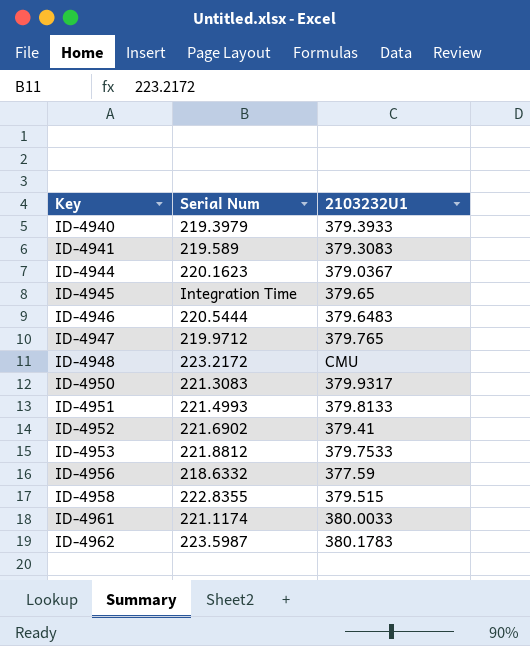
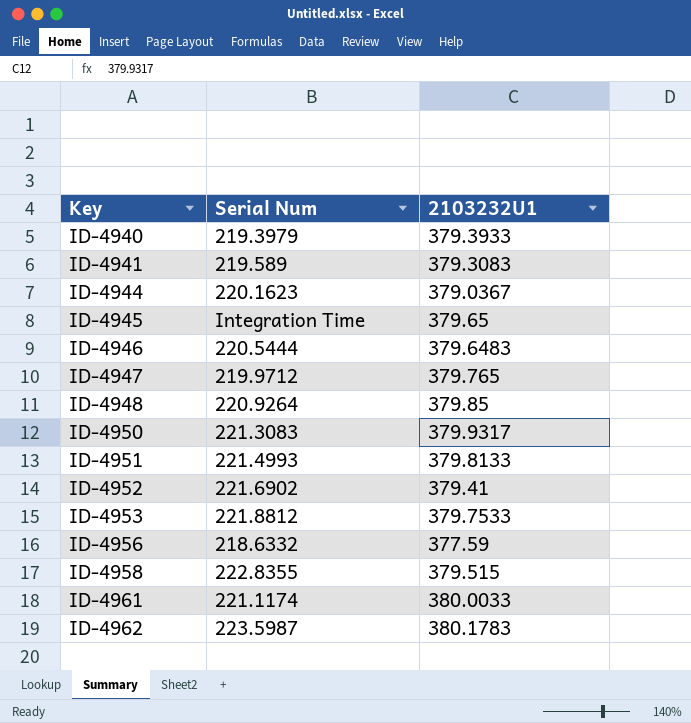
ID-4948 | Serial Num: 223.2172 -> 220.9264
ID-4948 | 2103232U1: CMU -> 379.85

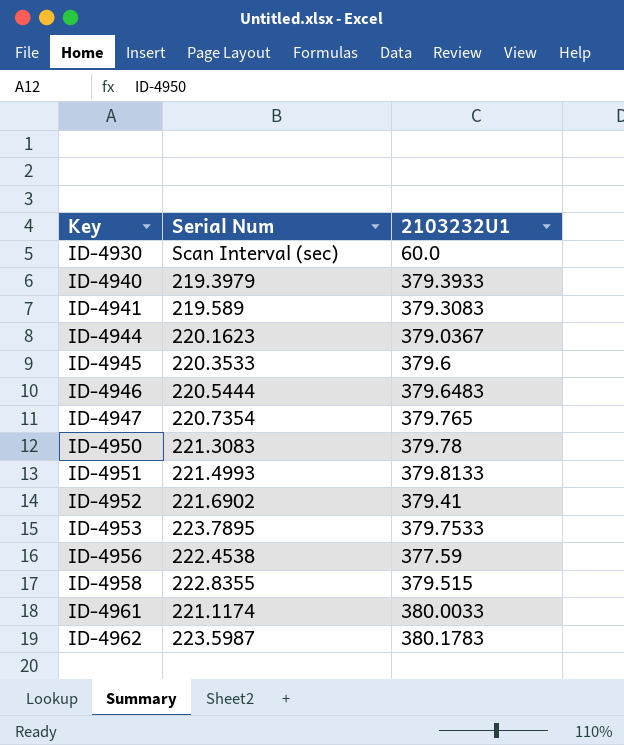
row ID-4948: 220.9264 | 379.85 -> none
row ID-4930: none -> Scan Interval (sec) | 60.0
ID-4945 | Serial Num: Integration Time -> 220.3533
ID-4945 | 2103232U1: 379.65 -> 379.6
ID-4947 | Serial Num: 219.9712 -> 220.7354
ID-4950 | 2103232U1: 379.9317 -> 379.78
ID-4953 | Serial Num: 221.8812 -> 223.7895
ID-4956 | Serial Num: 218.6332 -> 222.4538

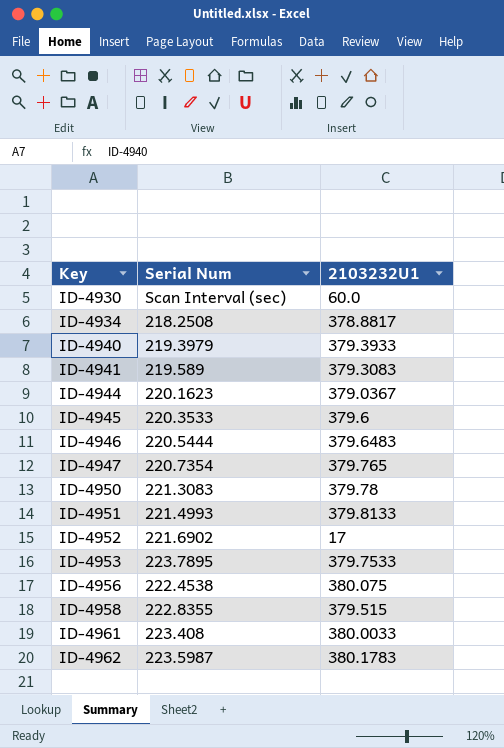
row ID-4934: none -> 218.2508 | 378.8817
ID-4952 | 2103232U1: 379.41 -> 17
ID-4956 | 2103232U1: 377.59 -> 380.075
ID-4961 | Serial Num: 221.1174 -> 223.408

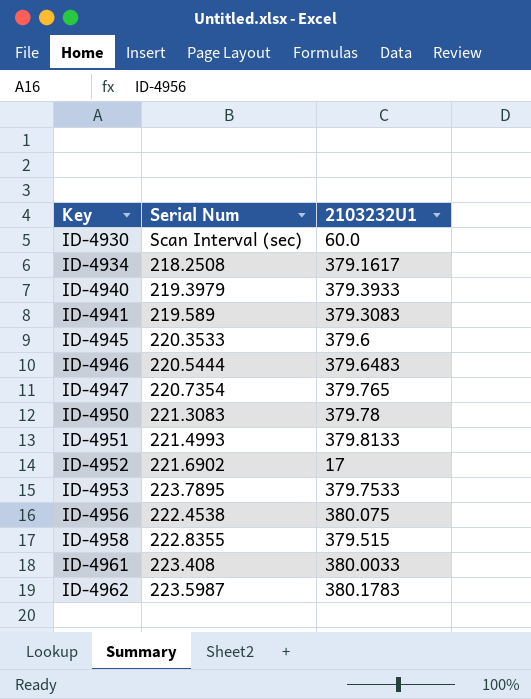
row ID-4944: 220.1623 | 379.0367 -> none
ID-4934 | 2103232U1: 378.8817 -> 379.1617

